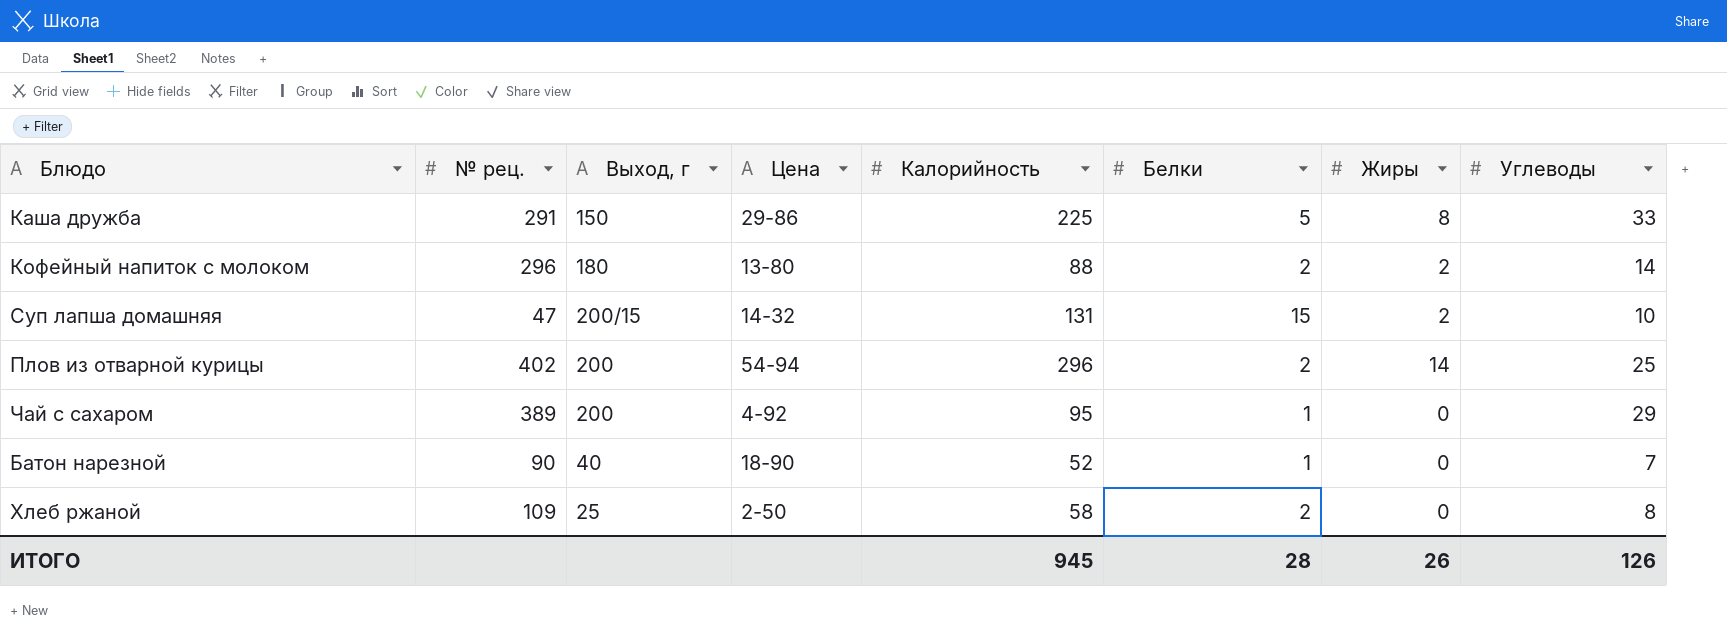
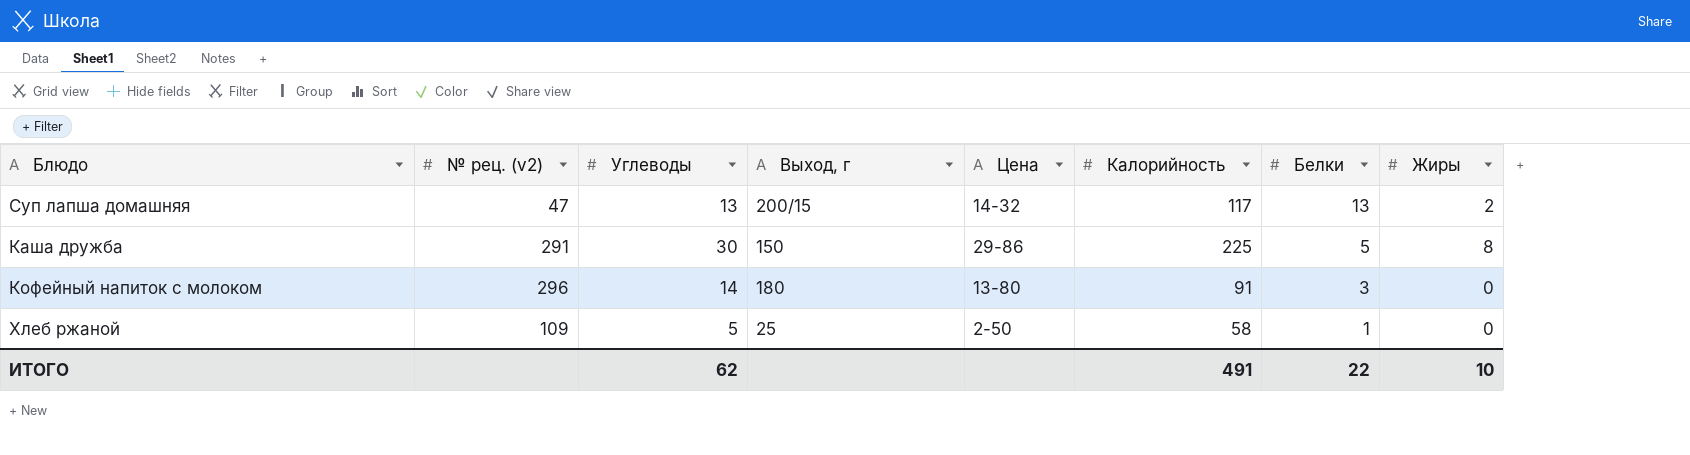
row order: none -> Белки descending
column name: № рец. -> № рец. (v2)
column Углеводы | position: 8 -> 3
row Плов из отварной курицы: 402 | 200 | 54-94 | 296 | 2 | 14 | 25 -> none
row Чай с сахаром: 389 | 200 | 4-92 | 95 | 1 | 0 | 29 -> none
row Батон нарезной: 90 | 40 | 18-90 | 52 | 1 | 0 | 7 -> none
Суп лапша домашняя | Углеводы: 10 -> 13
Суп лапша домашняя | Калорийность: 131 -> 117
Суп лапша домашняя | Белки: 15 -> 13
Каша дружба | Углеводы: 33 -> 30
Кофейный напиток с молоком | Калорийность: 88 -> 91
Кофейный напиток с молоком | Белки: 2 -> 3
Кофейный напиток с молоком | Жиры: 2 -> 0
Хлеб ржаной | Углеводы: 8 -> 5
Хлеб ржаной | Белки: 2 -> 1
ИТОГО | Углеводы: 126 -> 62
ИТОГО | Калорийность: 945 -> 491
ИТОГО | Белки: 28 -> 22
ИТОГО | Жиры: 26 -> 10

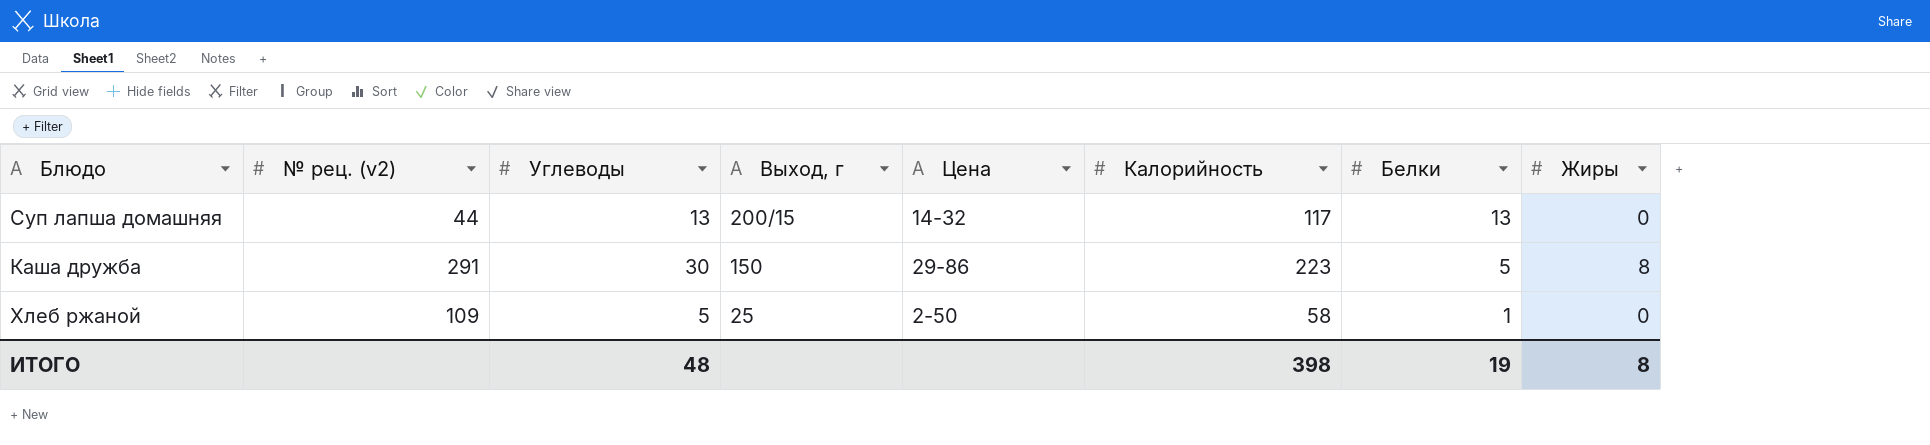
row Кофейный напиток с молоком: 296 | 14 | 180 | 13-80 | 91 | 3 | 0 -> none
Суп лапша домашняя | № рец. (v2): 47 -> 44
Суп лапша домашняя | Жиры: 2 -> 0
Каша дружба | Калорийность: 225 -> 223
ИТОГО | Углеводы: 62 -> 48
ИТОГО | Калорийность: 491 -> 398
ИТОГО | Белки: 22 -> 19
ИТОГО | Жиры: 10 -> 8

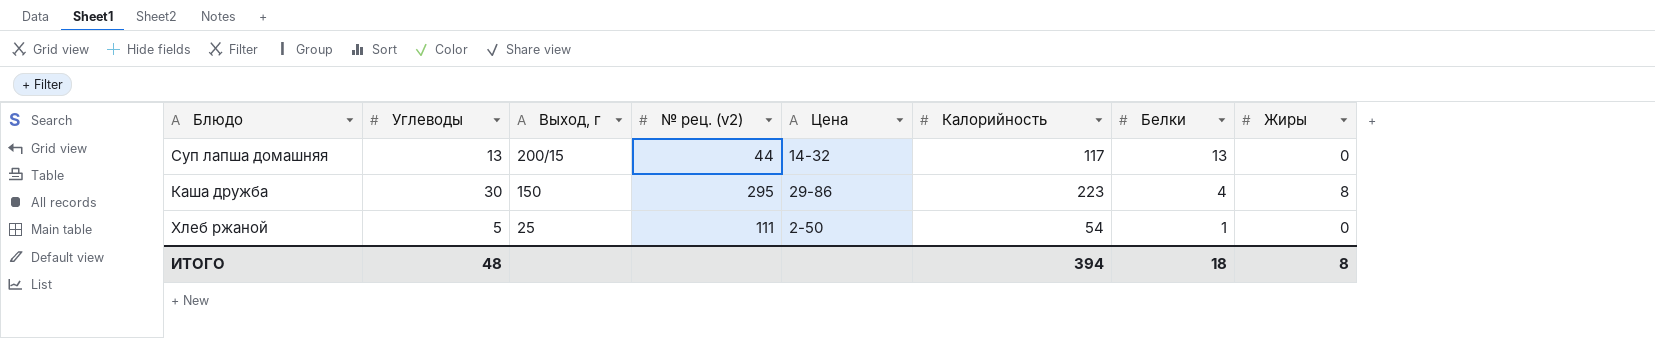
column № рец. (v2) | position: 2 -> 4
Каша дружба | № рец. (v2): 291 -> 295
Каша дружба | Белки: 5 -> 4
Хлеб ржаной | № рец. (v2): 109 -> 111
Хлеб ржаной | Калорийность: 58 -> 54
ИТОГО | Калорийность: 398 -> 394
ИТОГО | Белки: 19 -> 18

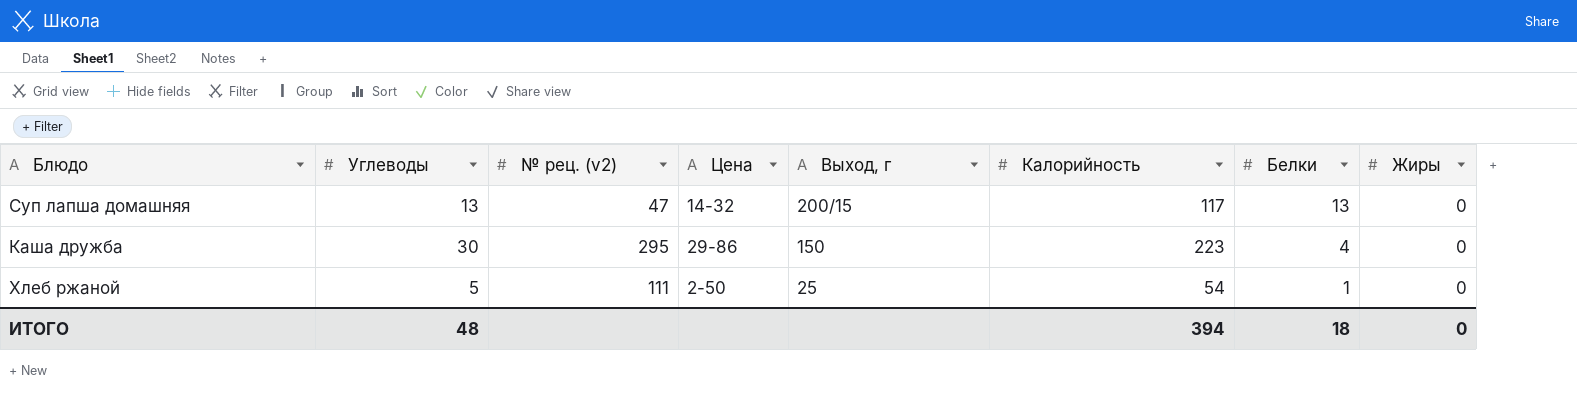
column Выход, г | position: 3 -> 5
Суп лапша домашняя | № рец. (v2): 44 -> 47
Каша дружба | Жиры: 8 -> 0
ИТОГО | Жиры: 8 -> 0

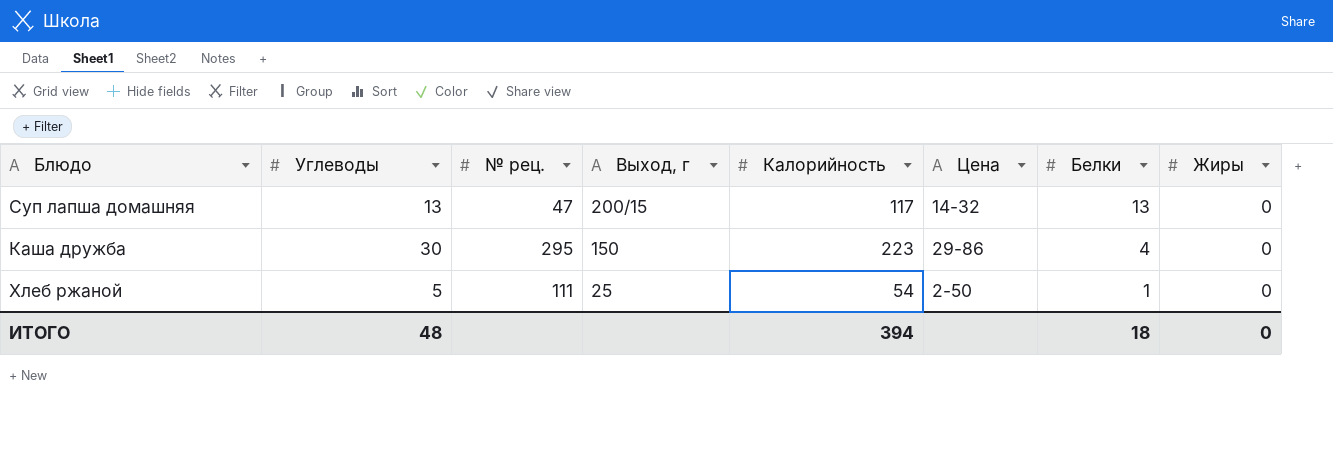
column name: № рец. (v2) -> № рец.
column Цена | position: 4 -> 6

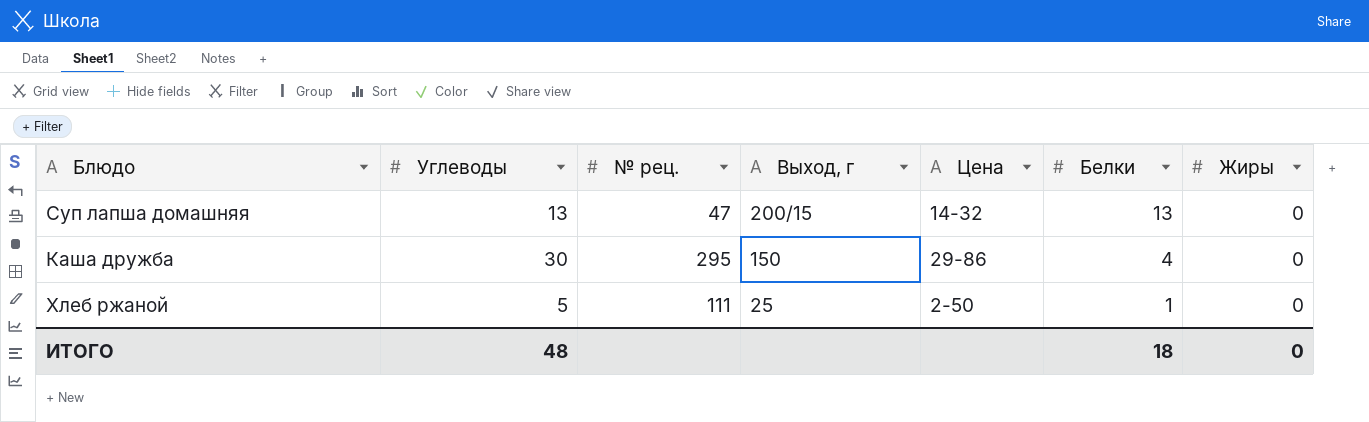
column Калорийность | position: 5 -> none

